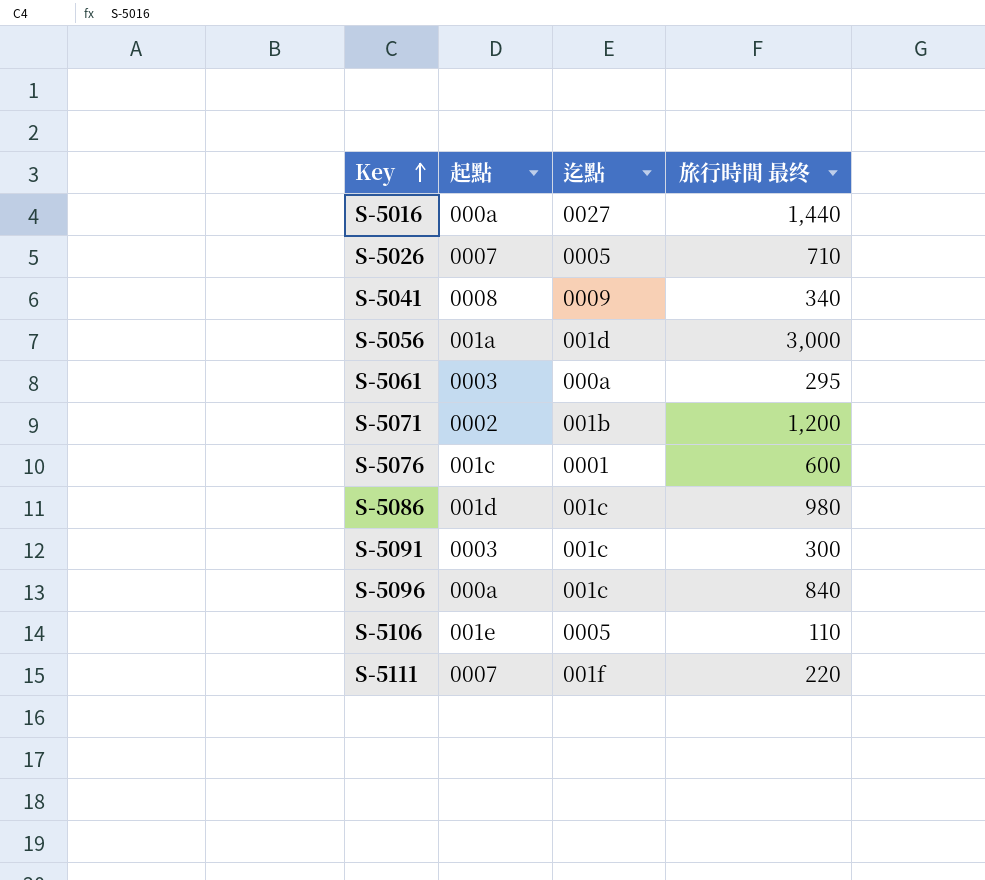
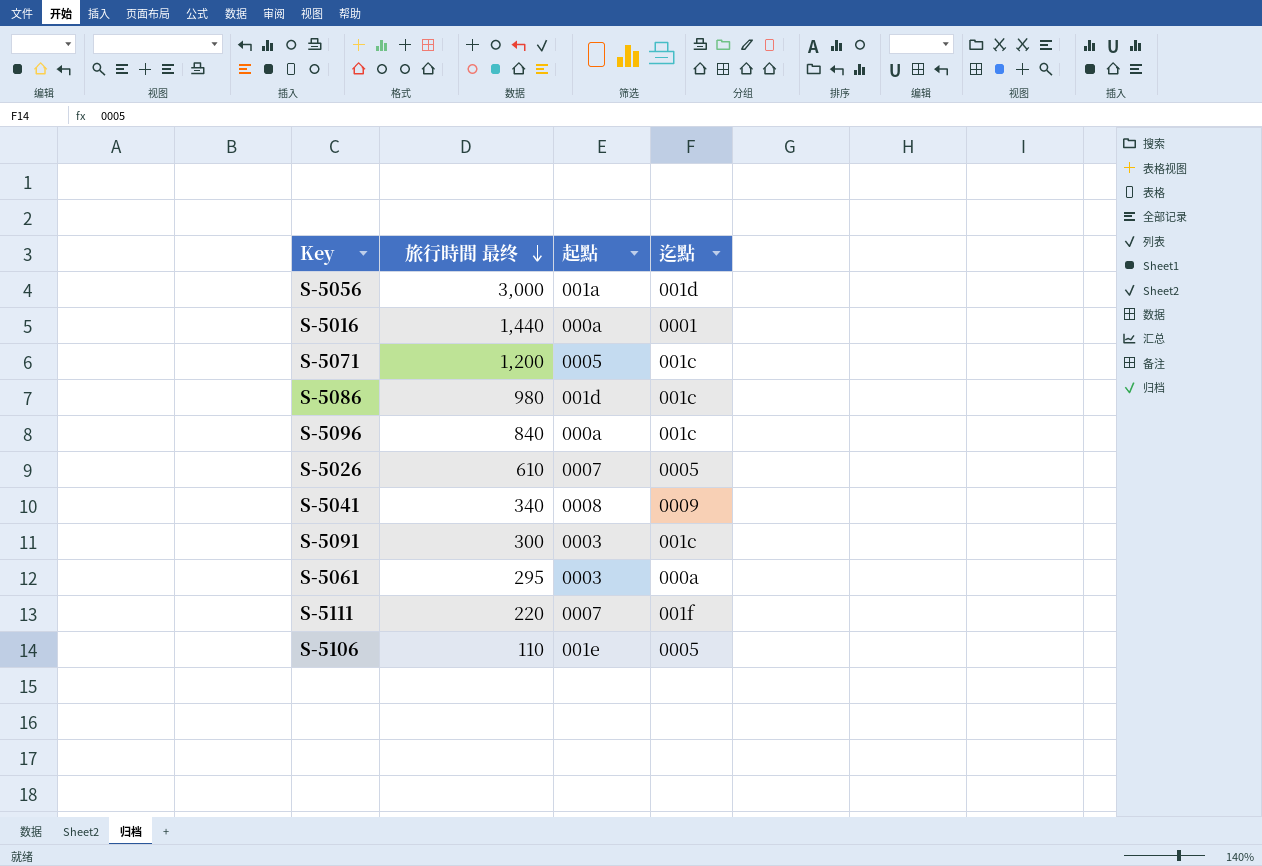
row order: Key ascending -> 旅行時間 最终 descending
column 旅行時間 最终 | position: 4 -> 2
row S-5076: 001c | 0001 | 600 -> none
S-5016 | 迄點: 0027 -> 0001
S-5071 | 起點: 0002 -> 0005
S-5071 | 迄點: 001b -> 001c
S-5026 | 旅行時間 最终: 710 -> 610

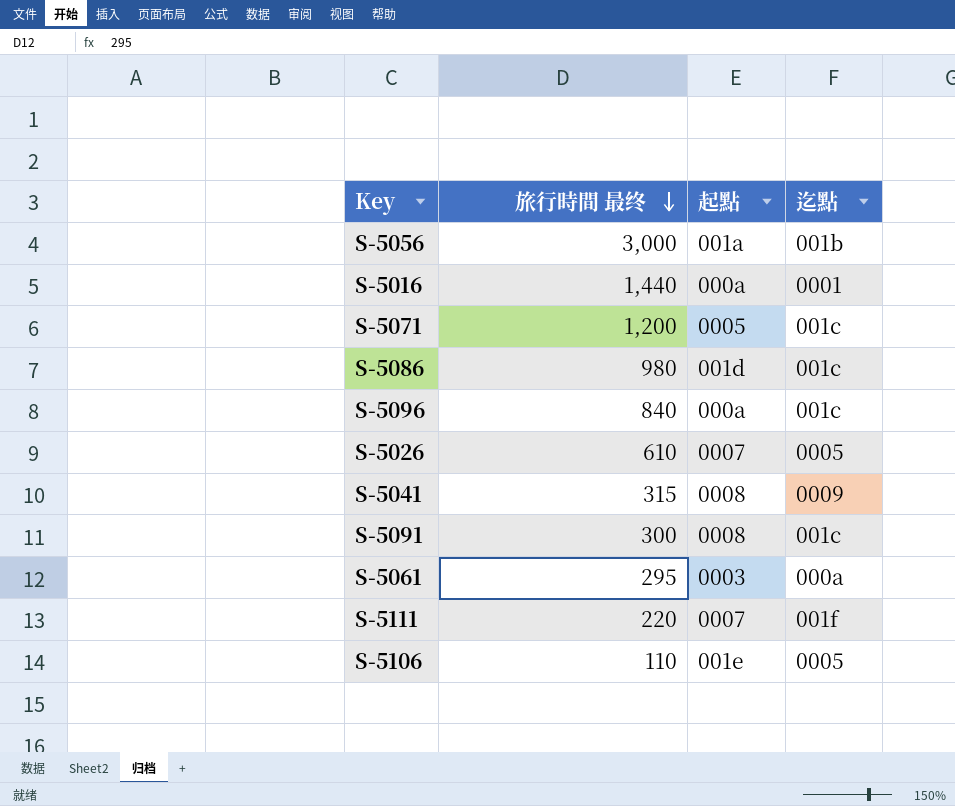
S-5056 | 迄點: 001d -> 001b
S-5041 | 旅行時間 最终: 340 -> 315
S-5091 | 起點: 0003 -> 0008

